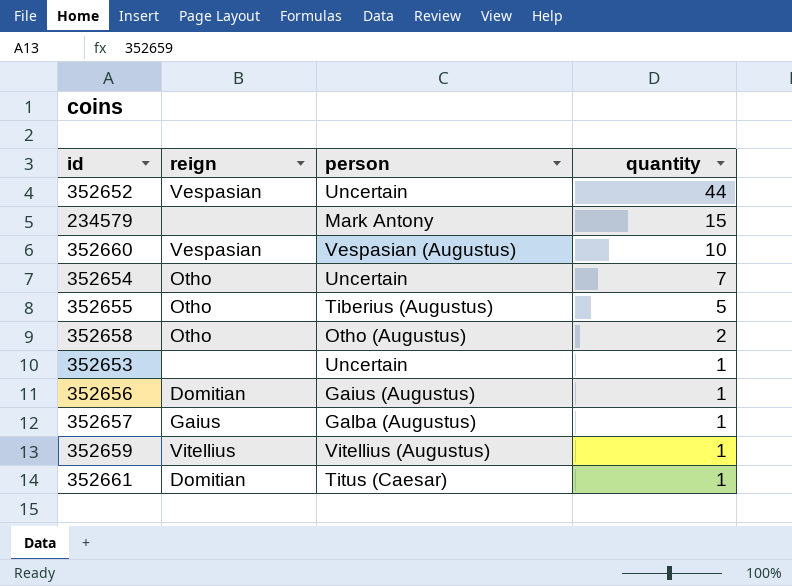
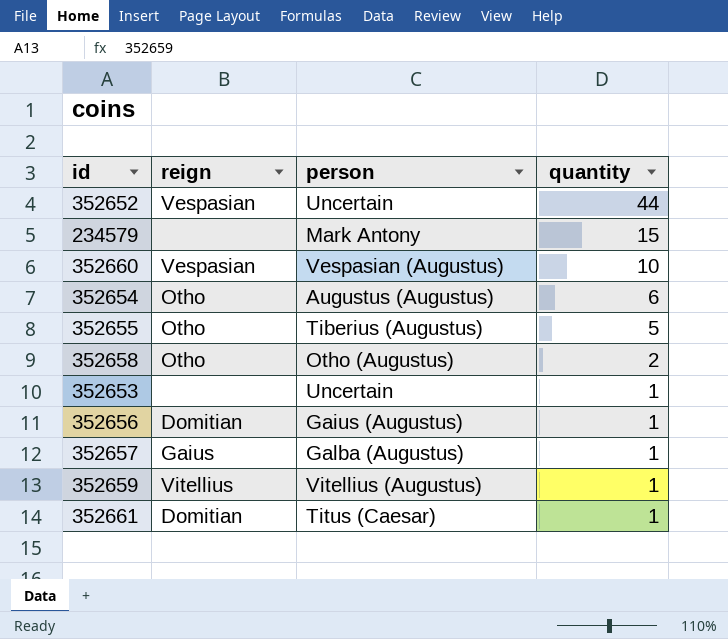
352654 | person: Uncertain -> Augustus (Augustus)
352654 | quantity: 7 -> 6

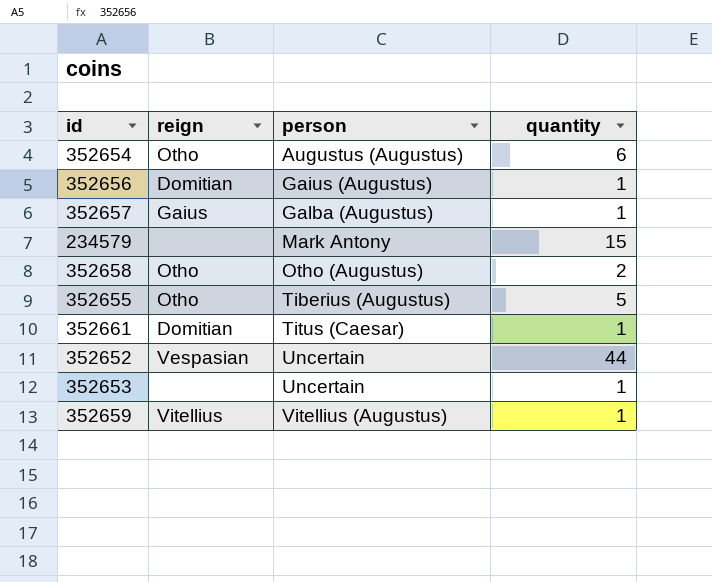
row order: quantity descending -> person ascending
row 352660: Vespasian | Vespasian (Augustus) | 10 -> none

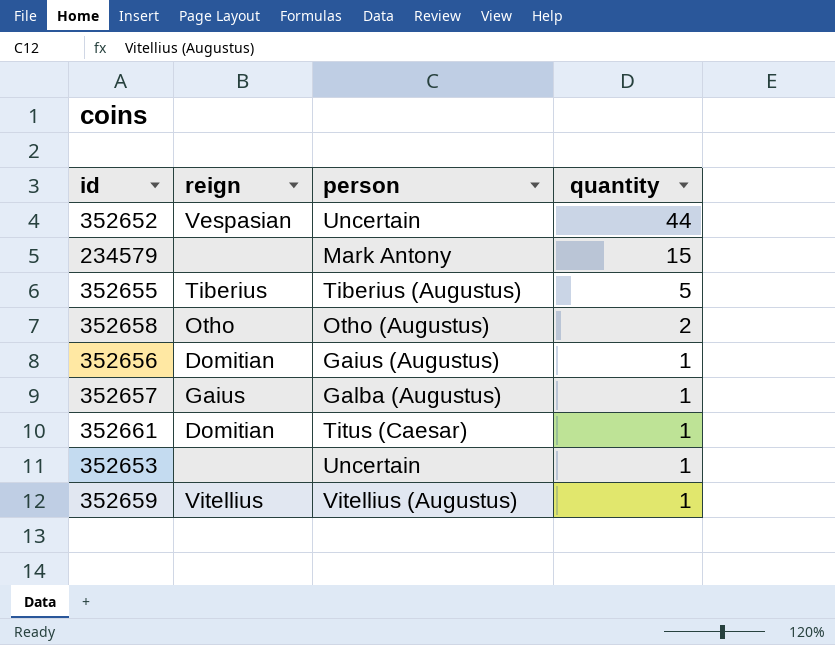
row order: person ascending -> quantity descending
row 352654: Otho | Augustus (Augustus) | 6 -> none
352655 | reign: Otho -> Tiberius

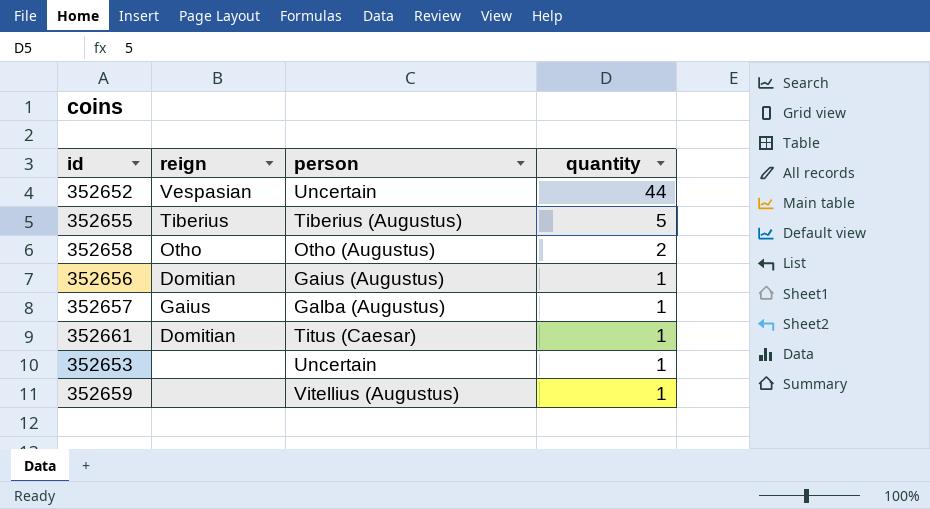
row 234579: none | Mark Antony | 15 -> none
352659 | reign: Vitellius -> none

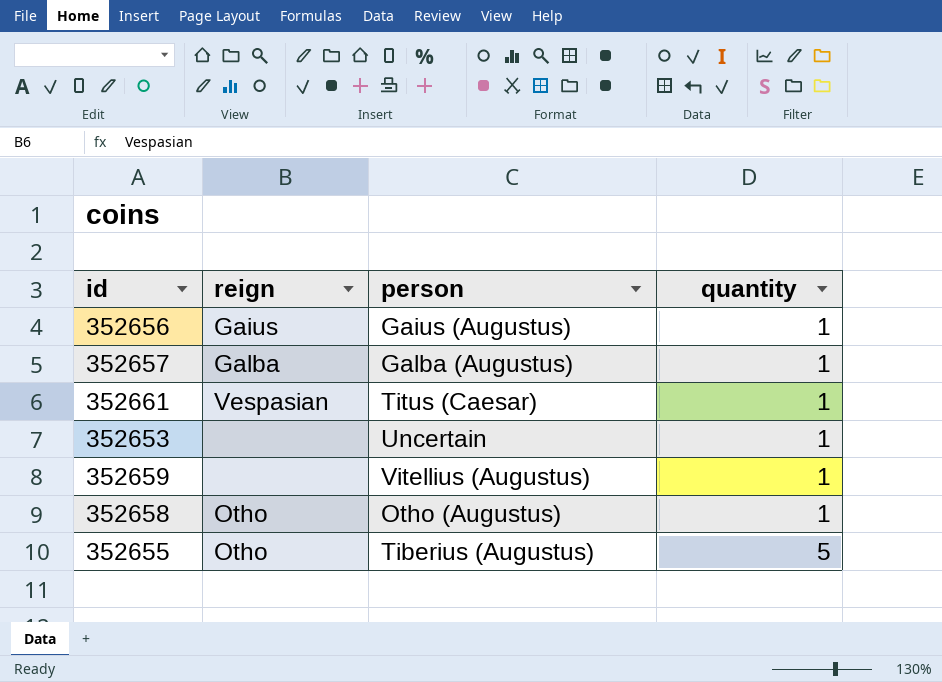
row order: quantity descending -> quantity ascending
row 352652: Vespasian | Uncertain | 44 -> none
352656 | reign: Domitian -> Gaius
352657 | reign: Gaius -> Galba
352661 | reign: Domitian -> Vespasian
352658 | quantity: 2 -> 1
352655 | reign: Tiberius -> Otho

